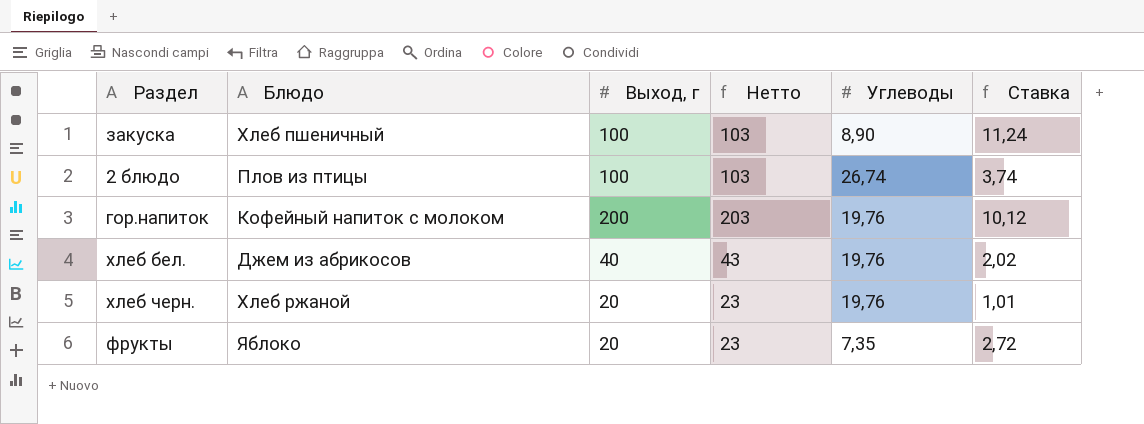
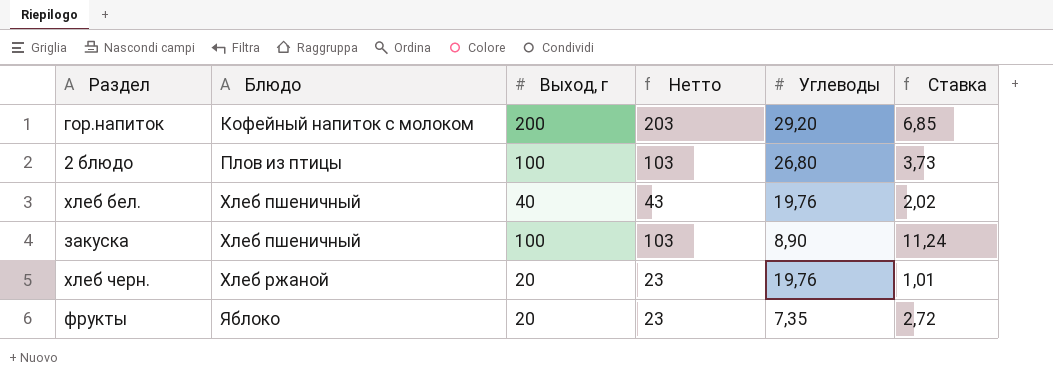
row order: none -> Блюдо ascending
гор.напиток | Углеводы: 19,76 -> 29,20
гор.напиток | Ставка: 10,12 -> 6,85
2 блюдо | Углеводы: 26,74 -> 26,80
2 блюдо | Ставка: 3,74 -> 3,73
хлеб бел. | Блюдо: Джем из абрикосов -> Хлеб пшеничный

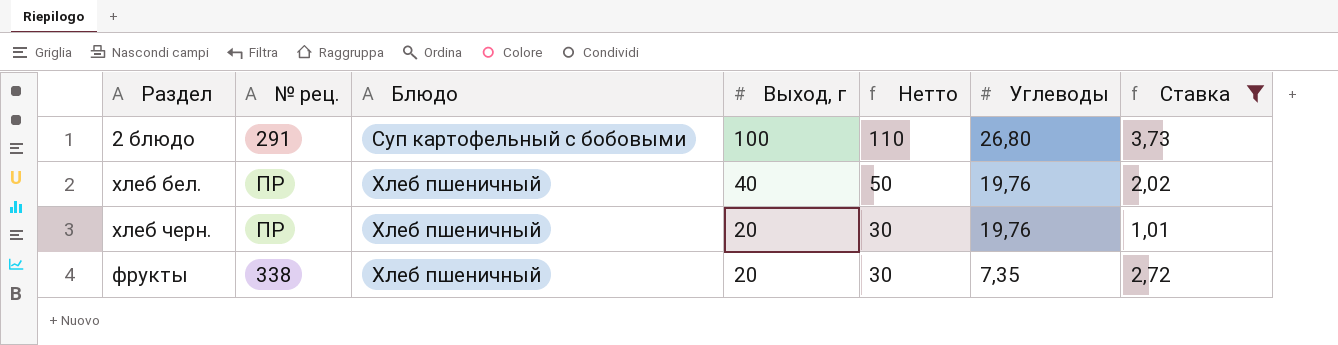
filter: none -> Ставка <= 3,73
column № рец. | position: none -> 2
column Нетто | formula: [Выход, г] + 3 -> [Выход, г] + 10
2 блюдо | Блюдо: Плов из птицы -> Суп картофельный с бобовыми
хлеб черн. | Блюдо: Хлеб ржаной -> Хлеб пшеничный
фрукты | Блюдо: Яблоко -> Хлеб пшеничный

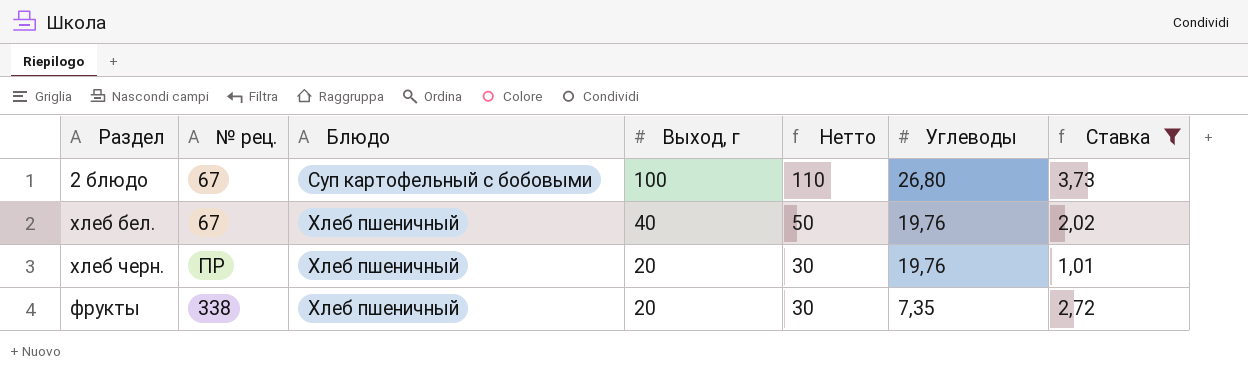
2 блюдо | № рец.: 291 -> 67
хлеб бел. | № рец.: ПР -> 67

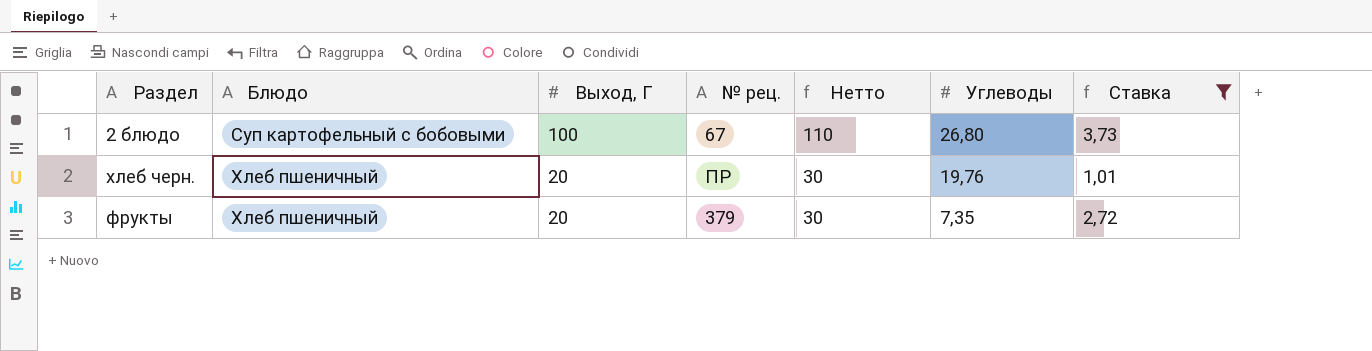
column name: Выход, г -> Выход, Г
column № рец. | position: 2 -> 4
row хлеб бел.: 67 | Хлеб пшеничный | 40 | 50 | 19,76 | 2,02 -> none
фрукты | № рец.: 338 -> 379

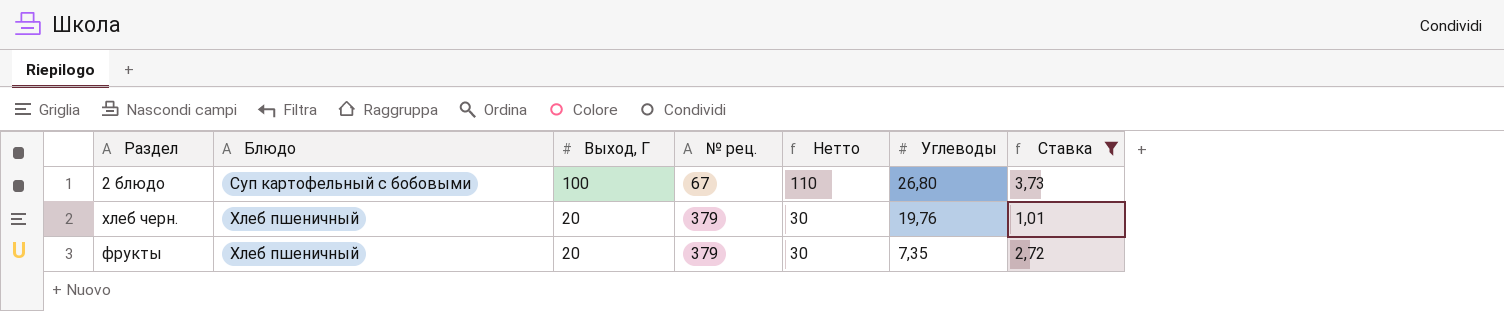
хлеб черн. | № рец.: ПР -> 379

